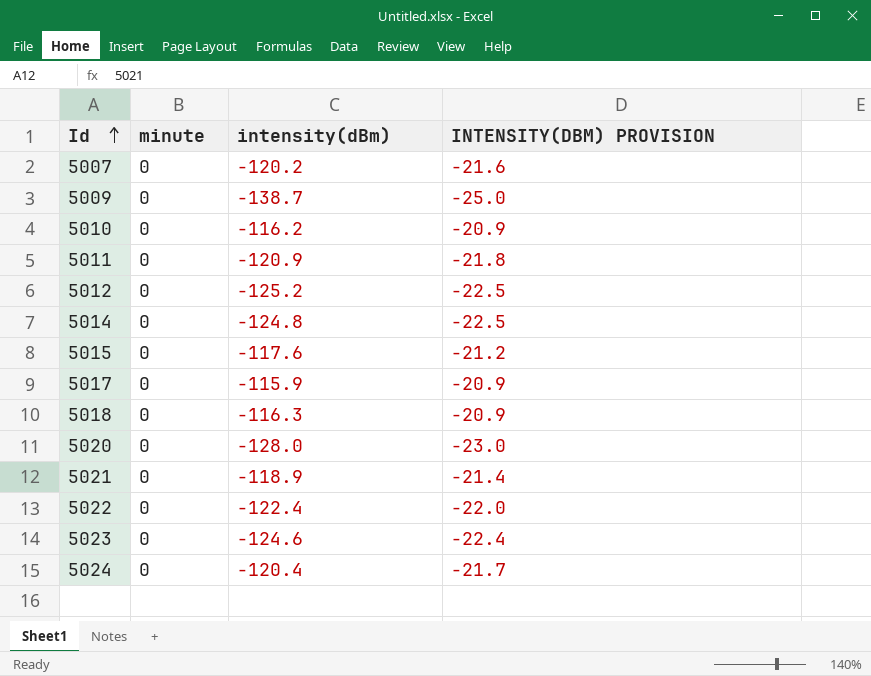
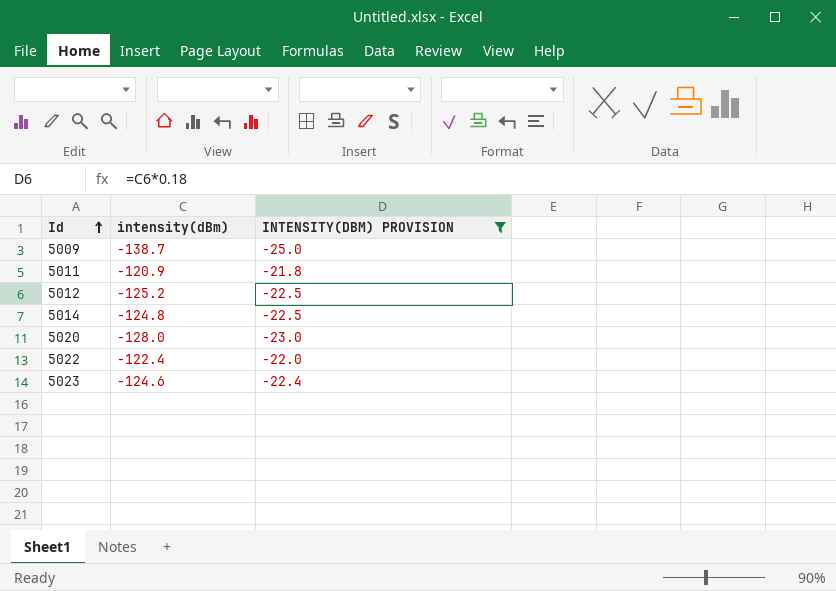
filter: none -> INTENSITY(DBM) PROVISION <= -21.8
column minute | position: 2 -> none

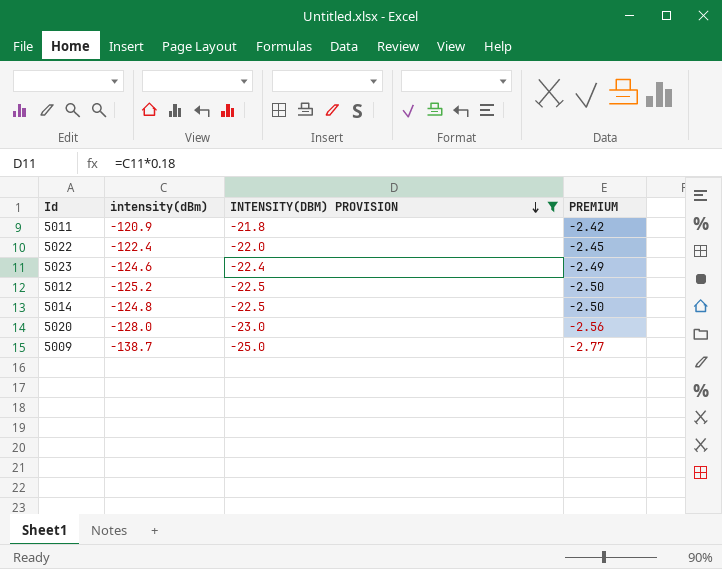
row order: Id ascending -> INTENSITY(DBM) PROVISION descending
column PREMIUM | formula: none -> [intensity(dBm)] * 0.02

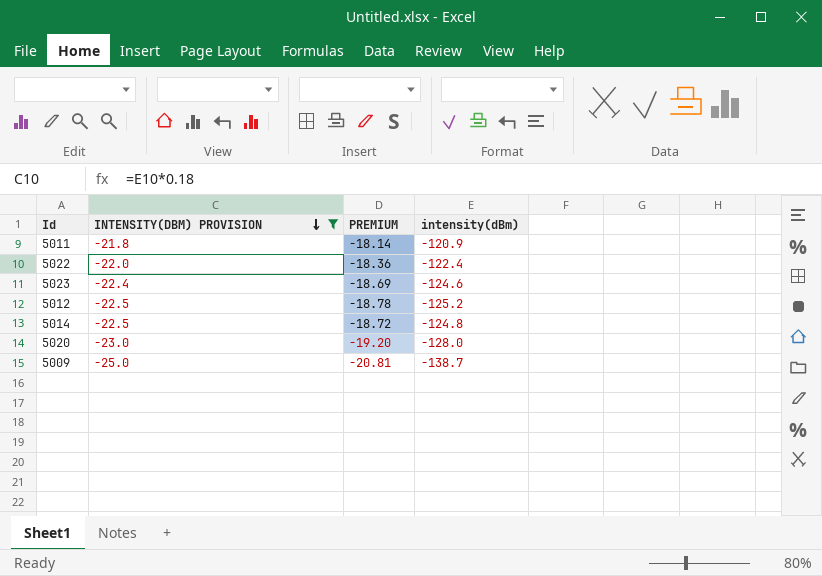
column PREMIUM | formula: [intensity(dBm)] * 0.02 -> [intensity(dBm)] * 0.15
column intensity(dBm) | position: 2 -> 4

